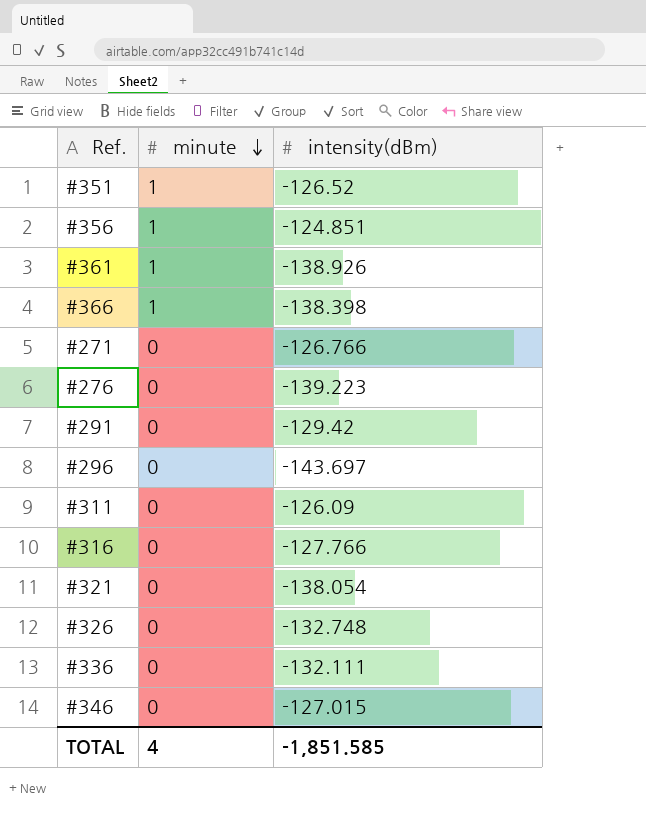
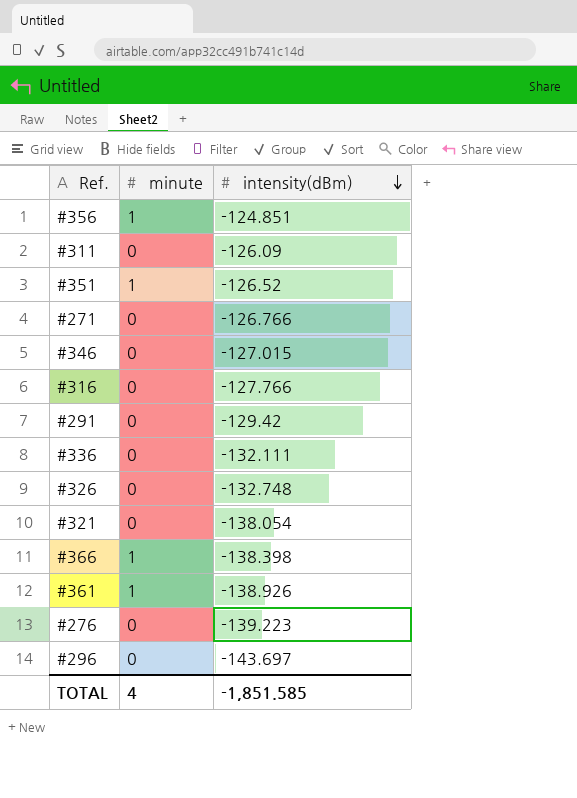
row order: minute descending -> intensity(dBm) descending

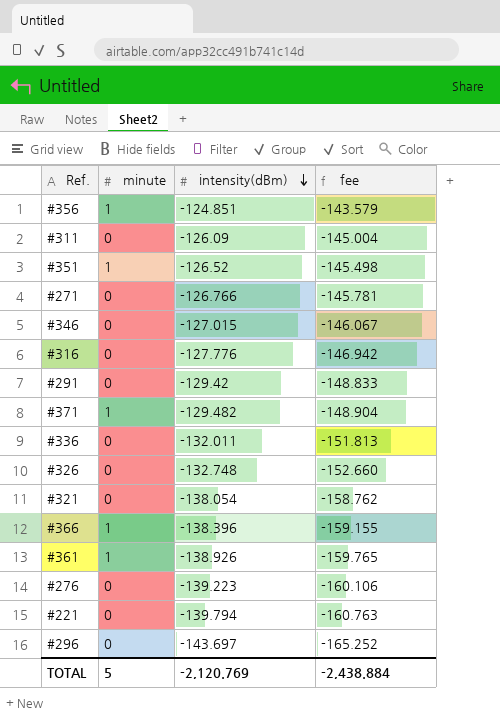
column fee | formula: none -> [intensity(dBm)] * 1.15
#316 | intensity(dBm): -127.766 -> -127.776
row #371: none -> 1 | -129.482 | -148.904
#336 | intensity(dBm): -132.111 -> -132.011
#366 | intensity(dBm): -138.398 -> -138.396
row #221: none -> 0 | -139.794 | -160.763
TOTAL | minute: 4 -> 5
TOTAL | intensity(dBm): -1,851.585 -> -2,120.769

